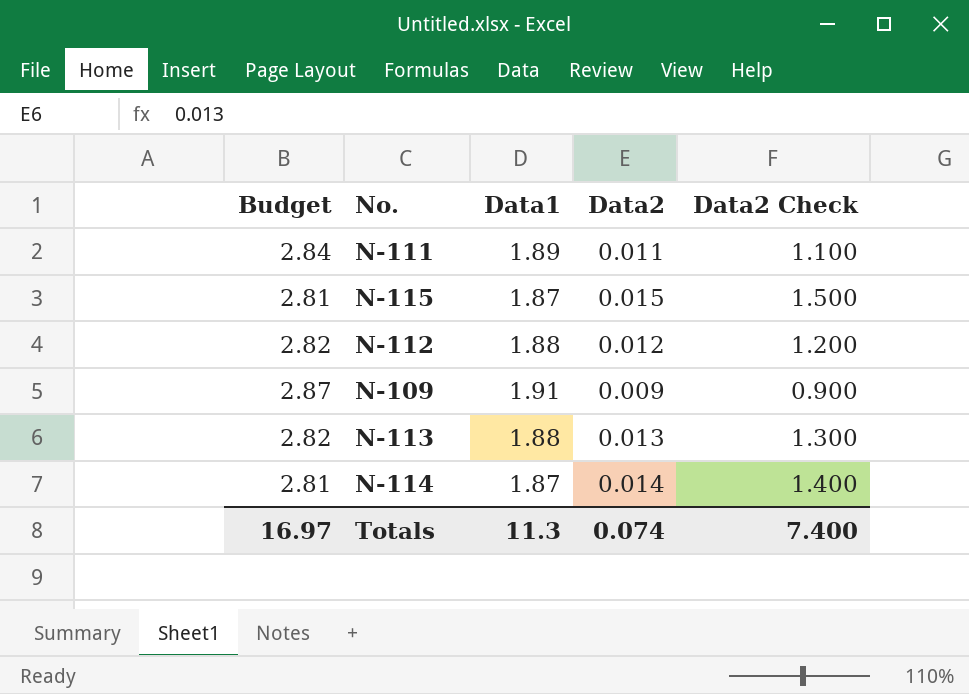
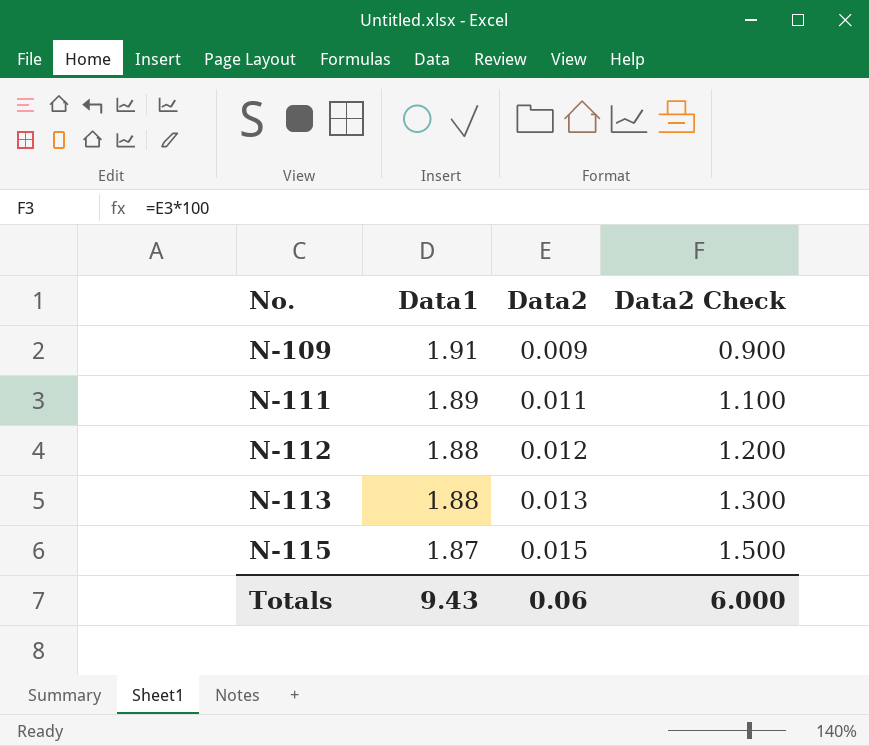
row order: none -> No. ascending
column Budget | formula: [Data1] * 1.5 -> none
row N-114: 2.81 | 1.87 | 0.014 | 1.400 -> none
Totals | Data1: 11.3 -> 9.43
Totals | Data2: 0.074 -> 0.06
Totals | Data2 Check: 7.400 -> 6.000

